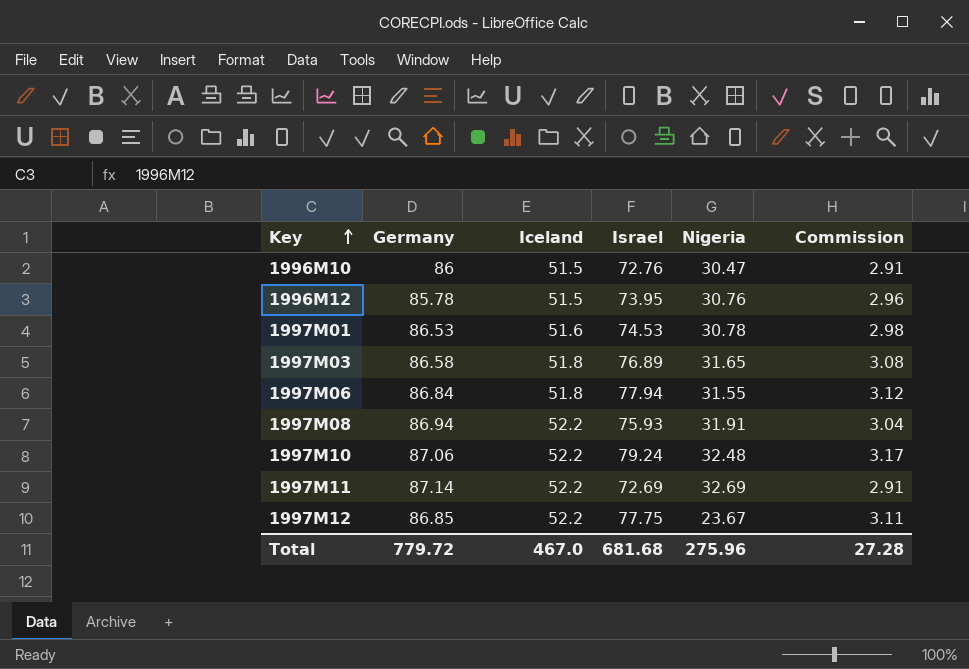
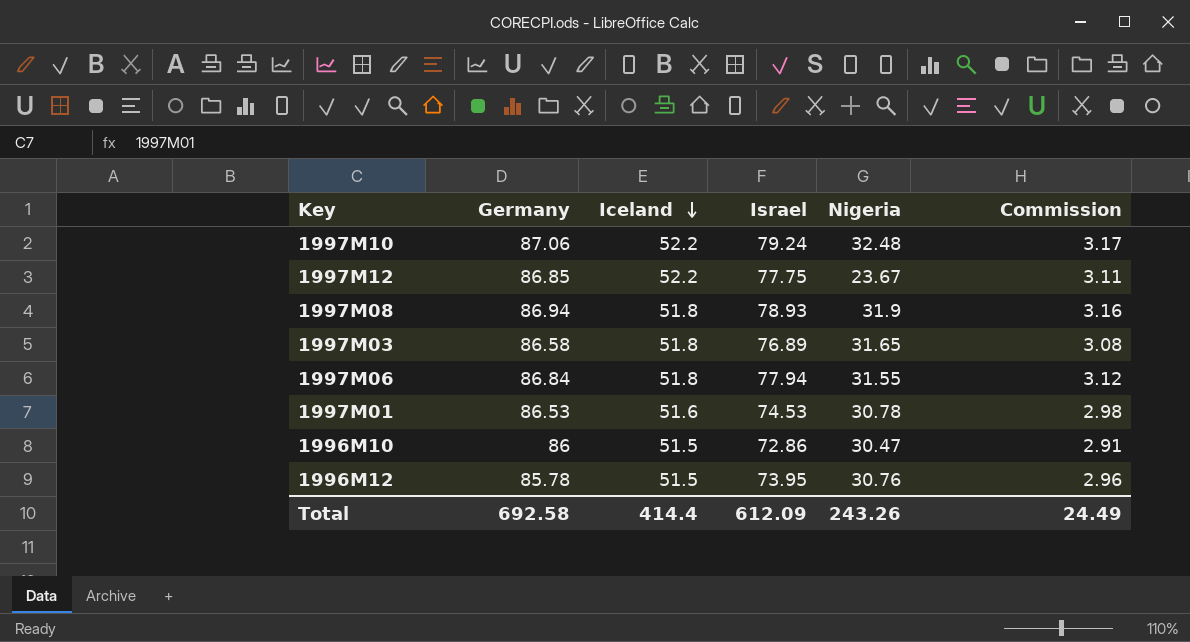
row order: Key ascending -> Iceland descending
row 1997M11: 87.14 | 52.2 | 72.69 | 32.69 | 2.91 -> none
1997M08 | Iceland: 52.2 -> 51.8
1997M08 | Israel: 75.93 -> 78.93
1997M08 | Nigeria: 31.91 -> 31.9
1997M08 | Commission: 3.04 -> 3.16
1996M10 | Israel: 72.76 -> 72.86
Total | Germany: 779.72 -> 692.58
Total | Iceland: 467.0 -> 414.4
Total | Israel: 681.68 -> 612.09
Total | Nigeria: 275.96 -> 243.26
Total | Commission: 27.28 -> 24.49

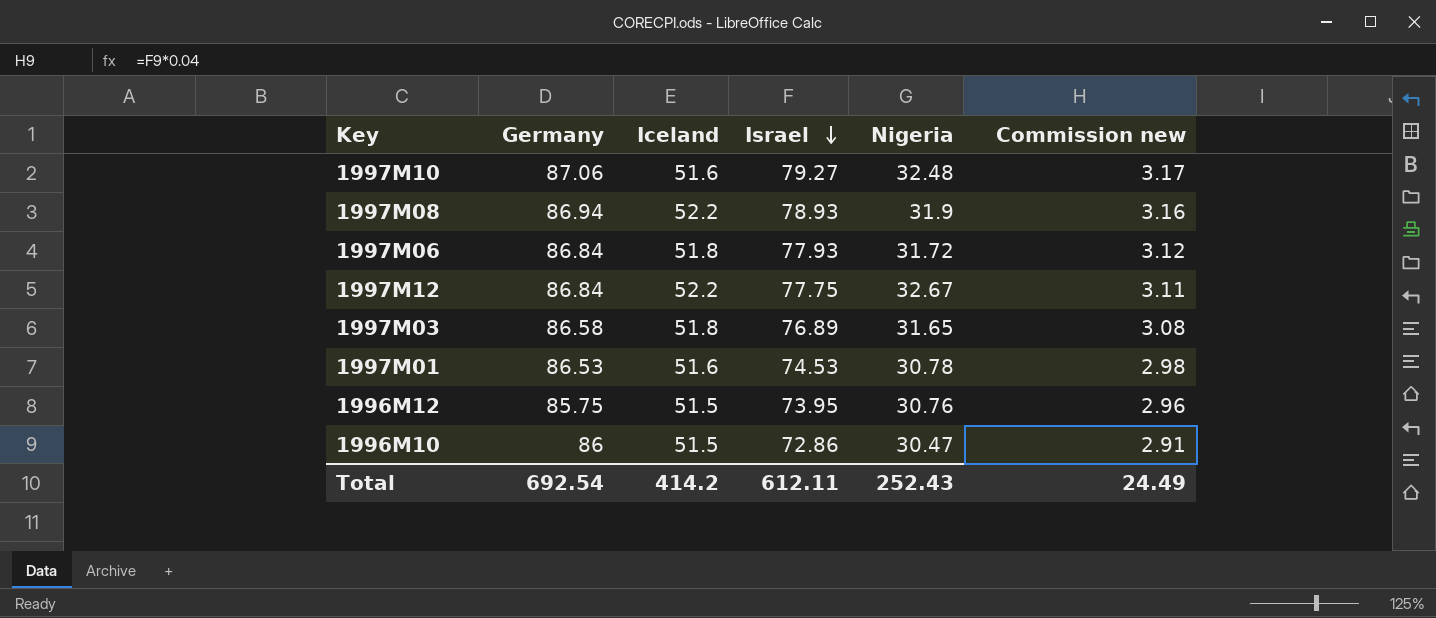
row order: Iceland descending -> Israel descending
column name: Commission -> Commission new
1997M10 | Iceland: 52.2 -> 51.6
1997M10 | Israel: 79.24 -> 79.27
1997M08 | Iceland: 51.8 -> 52.2
1997M06 | Israel: 77.94 -> 77.93
1997M06 | Nigeria: 31.55 -> 31.72
1997M12 | Germany: 86.85 -> 86.84
1997M12 | Nigeria: 23.67 -> 32.67
1996M12 | Germany: 85.78 -> 85.75
Total | Germany: 692.58 -> 692.54
Total | Iceland: 414.4 -> 414.2
Total | Israel: 612.09 -> 612.11
Total | Nigeria: 243.26 -> 252.43

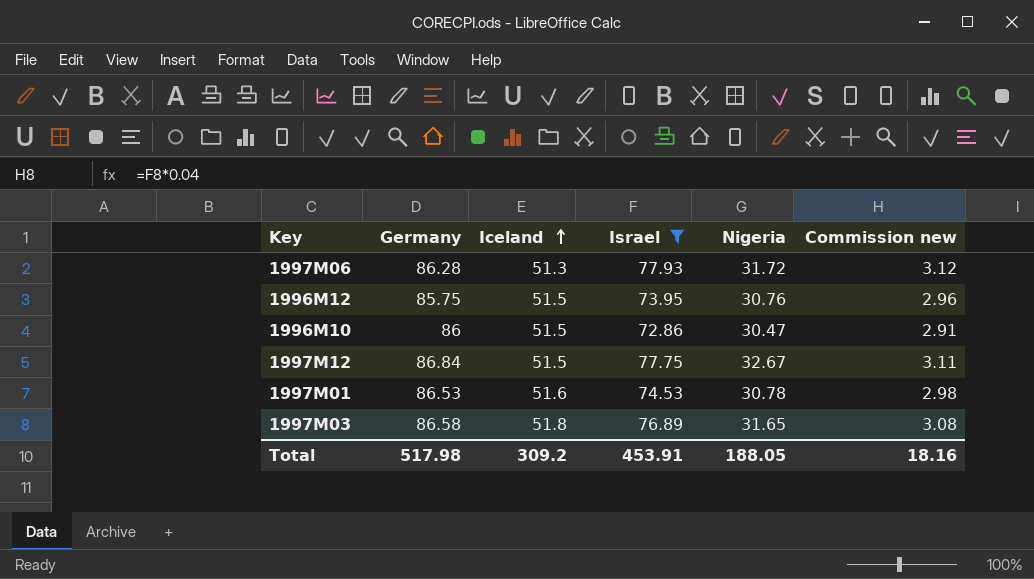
filter: none -> Israel <= 77.93
row order: Israel descending -> Iceland ascending
1997M06 | Germany: 86.84 -> 86.28
1997M06 | Iceland: 51.8 -> 51.3
1997M12 | Iceland: 52.2 -> 51.5
Total | Germany: 692.54 -> 517.98
Total | Iceland: 414.2 -> 309.2
Total | Israel: 612.11 -> 453.91
Total | Nigeria: 252.43 -> 188.05
Total | Commission new: 24.49 -> 18.16

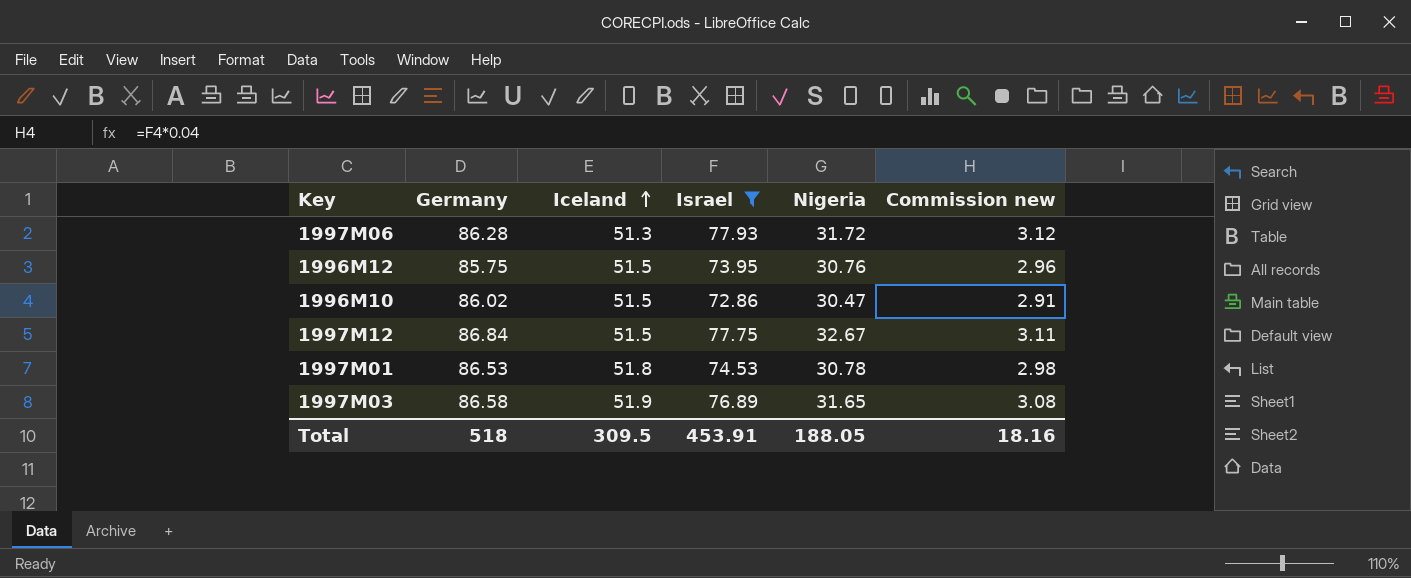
1996M10 | Germany: 86 -> 86.02
1997M01 | Iceland: 51.6 -> 51.8
1997M03 | Iceland: 51.8 -> 51.9
Total | Germany: 517.98 -> 518
Total | Iceland: 309.2 -> 309.5

